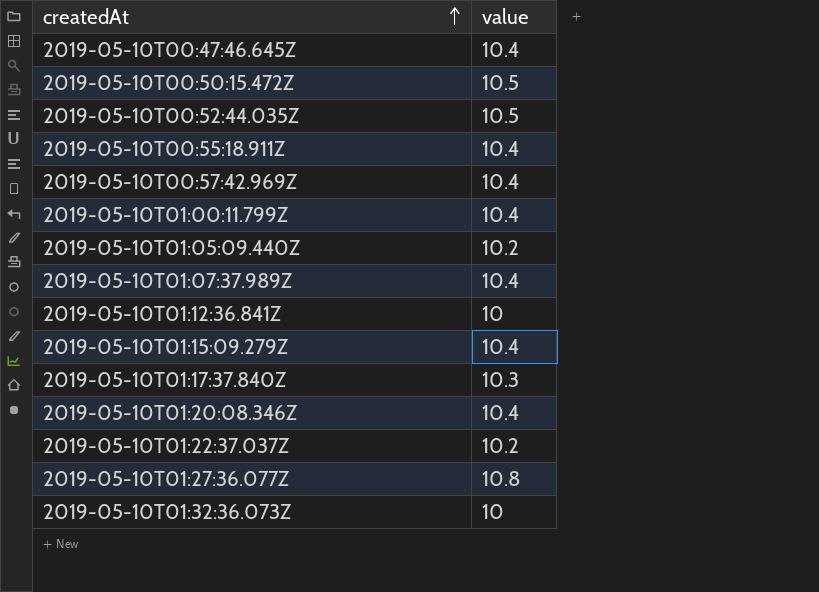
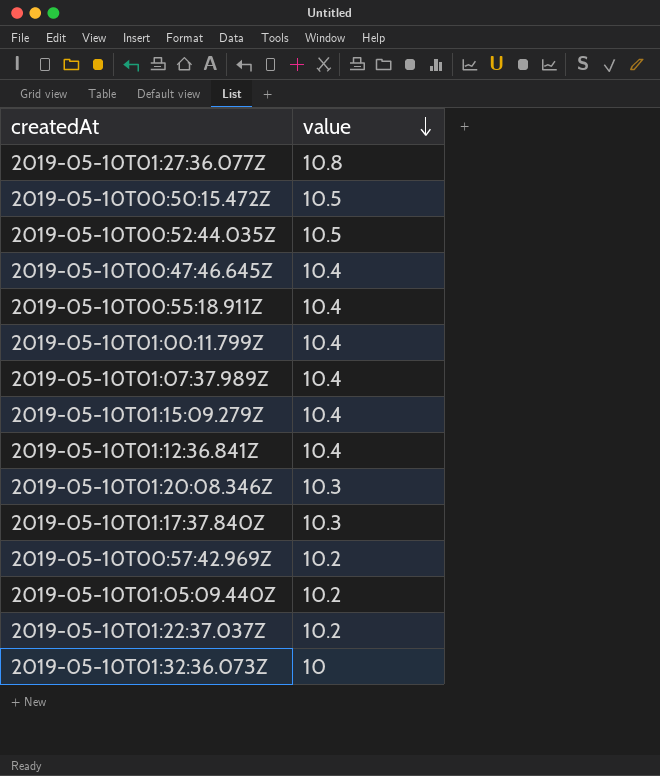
row order: createdAt ascending -> value descending
2019-05-10T01:12:36.841Z | value: 10 -> 10.4
2019-05-10T01:20:08.346Z | value: 10.4 -> 10.3
2019-05-10T00:57:42.969Z | value: 10.4 -> 10.2

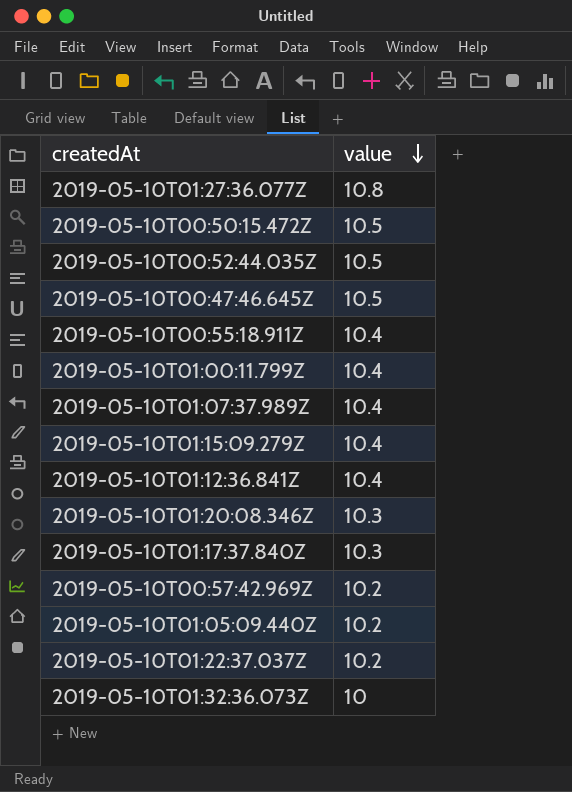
2019-05-10T00:47:46.645Z | value: 10.4 -> 10.5

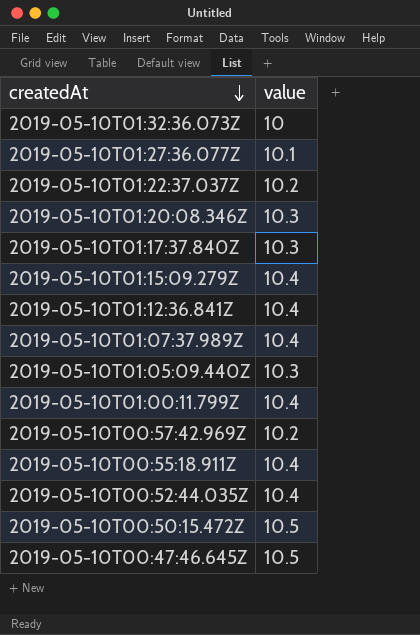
row order: value descending -> createdAt descending
2019-05-10T01:27:36.077Z | value: 10.8 -> 10.1
2019-05-10T01:05:09.440Z | value: 10.2 -> 10.3
2019-05-10T00:52:44.035Z | value: 10.5 -> 10.4

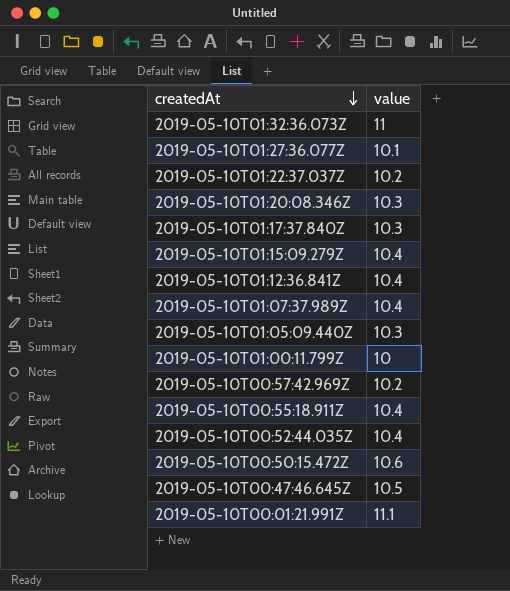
2019-05-10T01:32:36.073Z | value: 10 -> 11
2019-05-10T01:00:11.799Z | value: 10.4 -> 10
2019-05-10T00:50:15.472Z | value: 10.5 -> 10.6
row 2019-05-10T00:01:21.991Z: none -> 11.1

